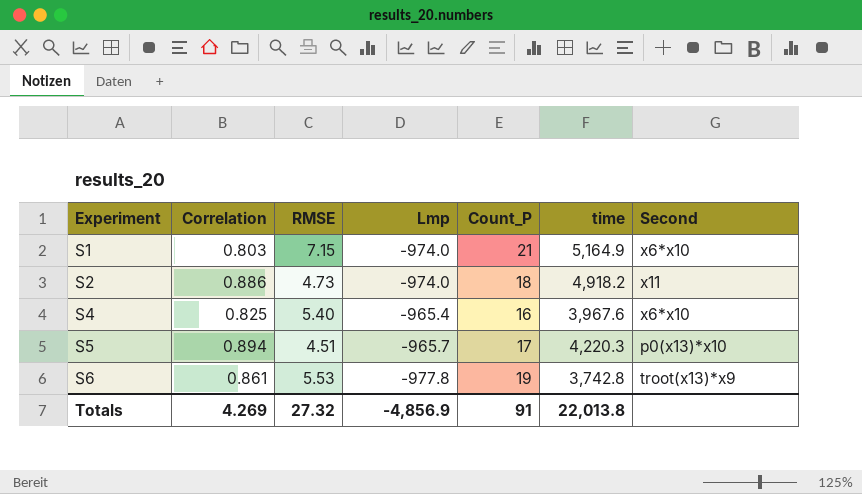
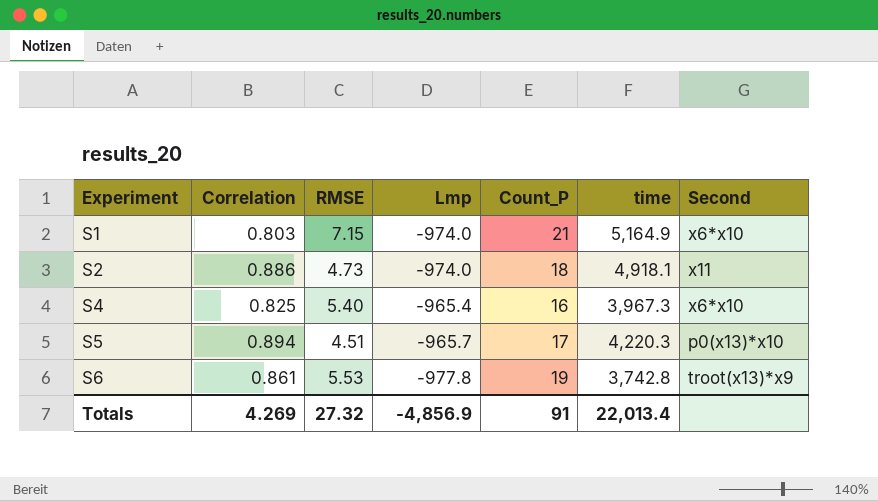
S2 | time: 4,918.2 -> 4,918.1
S4 | time: 3,967.6 -> 3,967.3
Totals | time: 22,013.8 -> 22,013.4

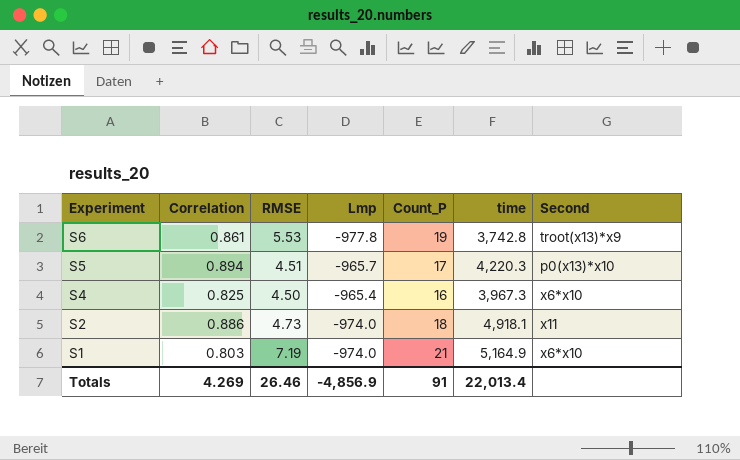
row order: Experiment ascending -> Experiment descending
S4 | RMSE: 5.40 -> 4.50
S1 | RMSE: 7.15 -> 7.19
Totals | RMSE: 27.32 -> 26.46

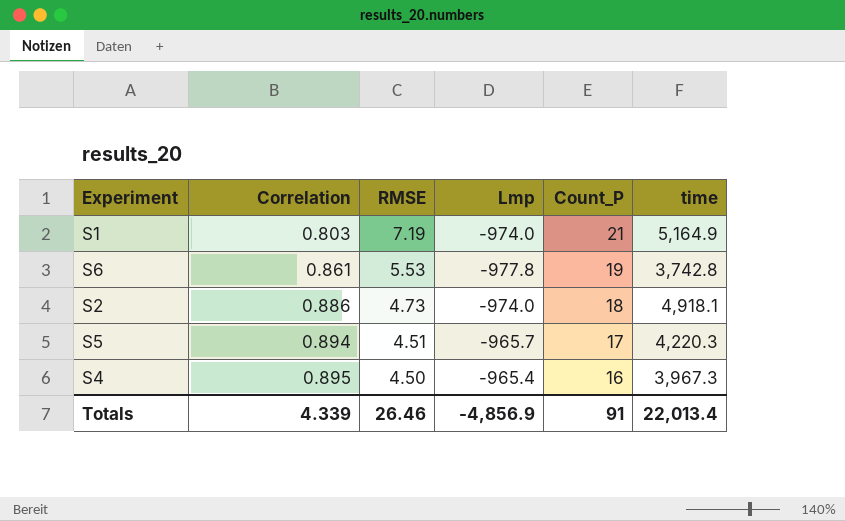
row order: Experiment descending -> Correlation ascending
column Second | position: 7 -> none
S4 | Correlation: 0.825 -> 0.895
Totals | Correlation: 4.269 -> 4.339

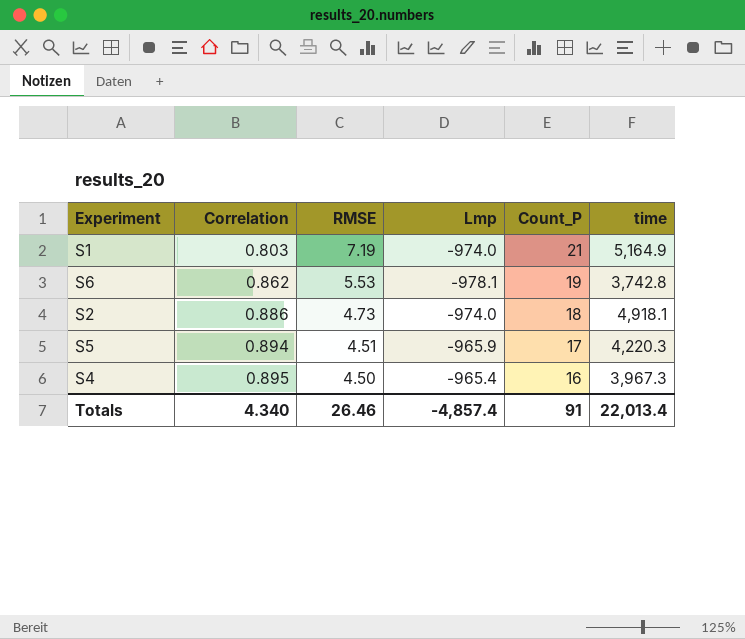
S6 | Correlation: 0.861 -> 0.862
S6 | Lmp: -977.8 -> -978.1
S5 | Lmp: -965.7 -> -965.9
Totals | Correlation: 4.339 -> 4.340
Totals | Lmp: -4,856.9 -> -4,857.4

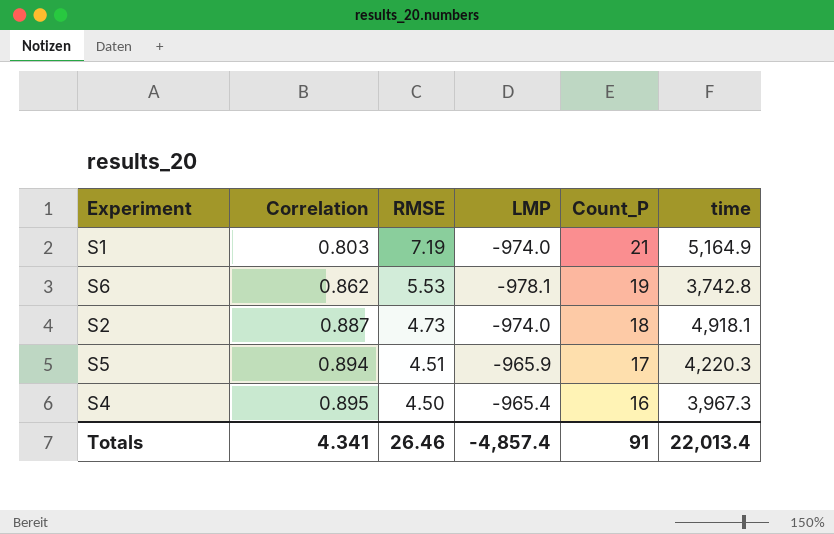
column name: Lmp -> LMP
S2 | Correlation: 0.886 -> 0.887
Totals | Correlation: 4.340 -> 4.341

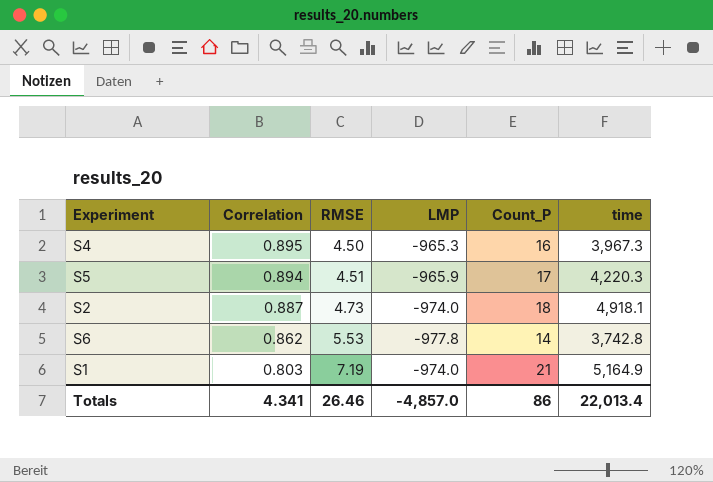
row order: Correlation ascending -> Correlation descending
S4 | LMP: -965.4 -> -965.3
S6 | LMP: -978.1 -> -977.8
S6 | Count_P: 19 -> 14
Totals | LMP: -4,857.4 -> -4,857.0
Totals | Count_P: 91 -> 86

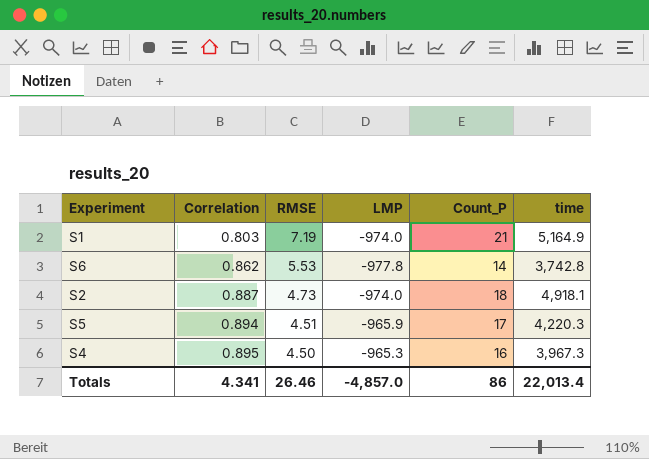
row order: Correlation descending -> Correlation ascending

